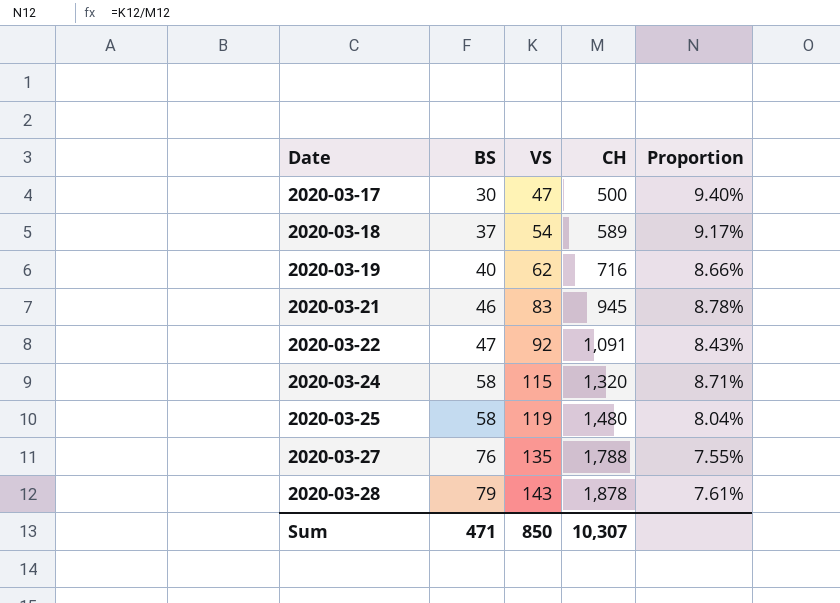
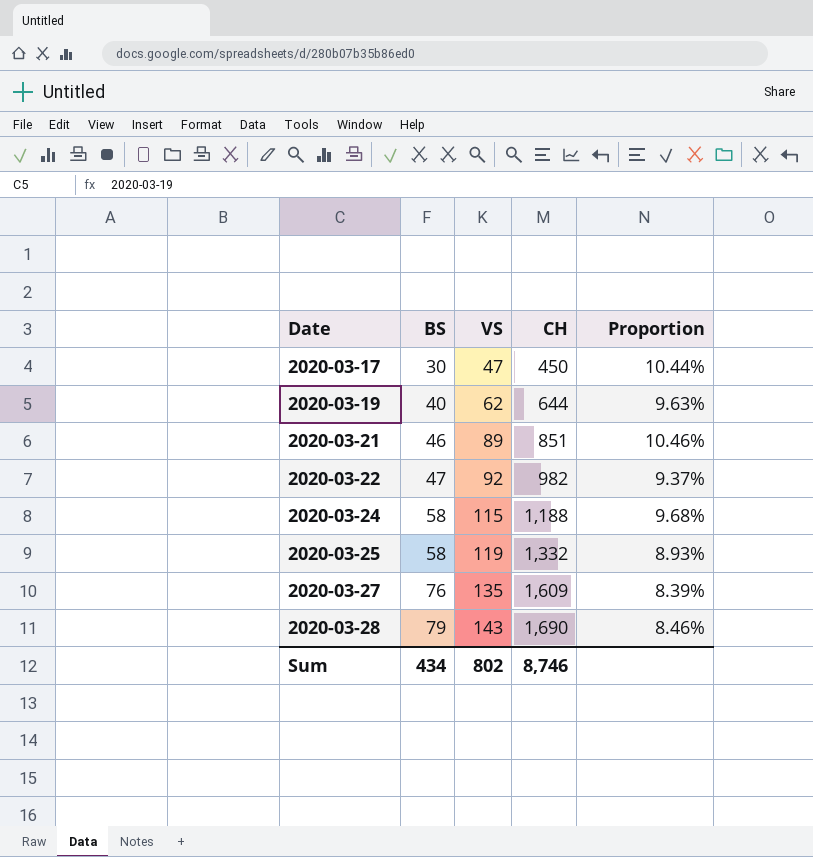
row 2020-03-18: 37 | 54 | 589 | 9.17% -> none
2020-03-17 | CH: 500 -> 450
2020-03-17 | Proportion: 9.40% -> 10.44%
2020-03-19 | CH: 716 -> 644
2020-03-19 | Proportion: 8.66% -> 9.63%
2020-03-21 | VS: 83 -> 89
2020-03-21 | CH: 945 -> 851
2020-03-21 | Proportion: 8.78% -> 10.46%
2020-03-22 | CH: 1,091 -> 982
2020-03-22 | Proportion: 8.43% -> 9.37%
2020-03-24 | CH: 1,320 -> 1,188
2020-03-24 | Proportion: 8.71% -> 9.68%
2020-03-25 | CH: 1,480 -> 1,332
2020-03-25 | Proportion: 8.04% -> 8.93%
2020-03-27 | CH: 1,788 -> 1,609
2020-03-27 | Proportion: 7.55% -> 8.39%
2020-03-28 | CH: 1,878 -> 1,690
2020-03-28 | Proportion: 7.61% -> 8.46%
Sum | BS: 471 -> 434
Sum | VS: 850 -> 802
Sum | CH: 10,307 -> 8,746

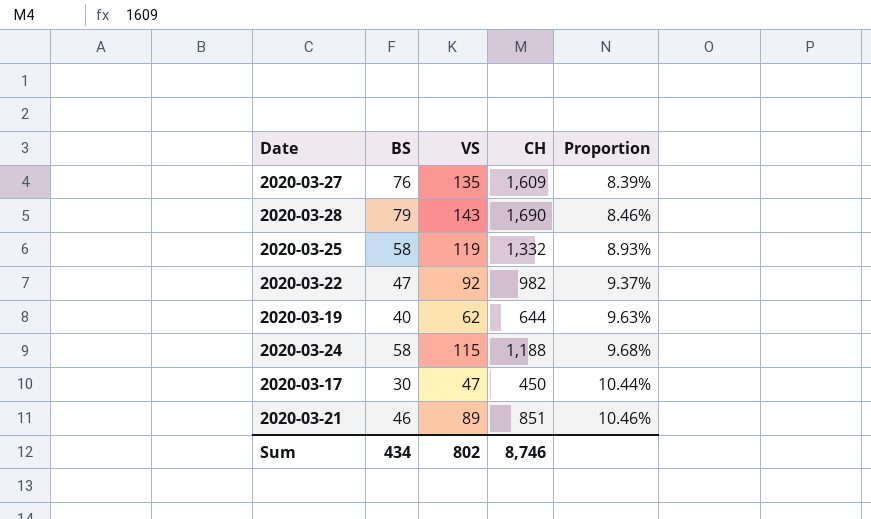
row order: Date ascending -> Proportion ascending

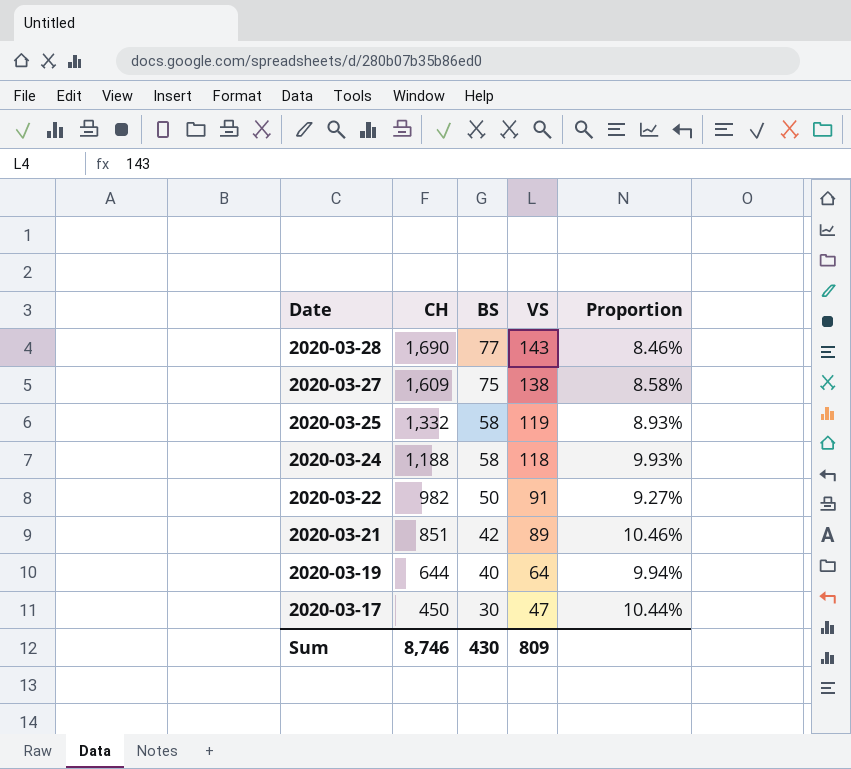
row order: Proportion ascending -> Date descending
column CH | position: 4 -> 2
2020-03-28 | BS: 79 -> 77
2020-03-27 | BS: 76 -> 75
2020-03-27 | VS: 135 -> 138
2020-03-27 | Proportion: 8.39% -> 8.58%
2020-03-24 | VS: 115 -> 118
2020-03-24 | Proportion: 9.68% -> 9.93%
2020-03-22 | BS: 47 -> 50
2020-03-22 | VS: 92 -> 91
2020-03-22 | Proportion: 9.37% -> 9.27%
2020-03-21 | BS: 46 -> 42
2020-03-19 | VS: 62 -> 64
2020-03-19 | Proportion: 9.63% -> 9.94%
Sum | BS: 434 -> 430
Sum | VS: 802 -> 809

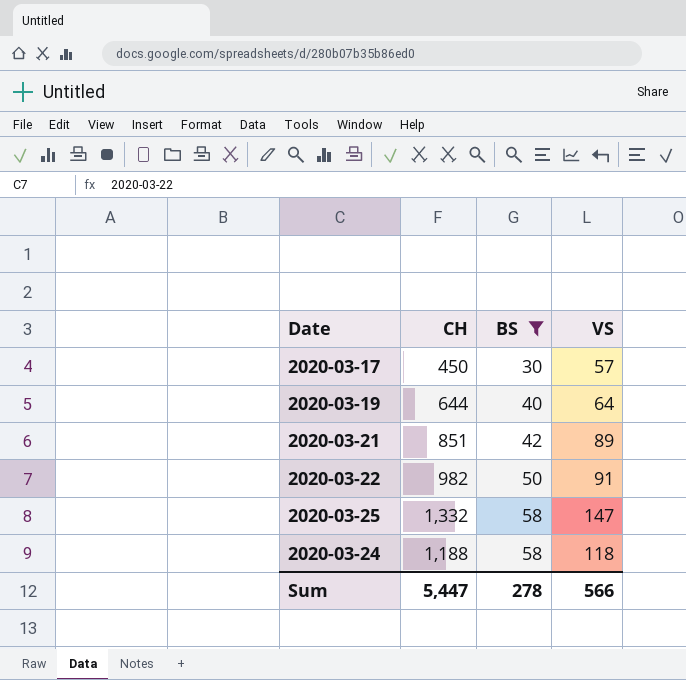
filter: none -> BS <= 58
row order: Date descending -> BS ascending
column Proportion | formula: [VS] / [CH] -> none
2020-03-17 | VS: 47 -> 57
2020-03-25 | VS: 119 -> 147
Sum | CH: 8,746 -> 5,447
Sum | BS: 430 -> 278
Sum | VS: 809 -> 566

